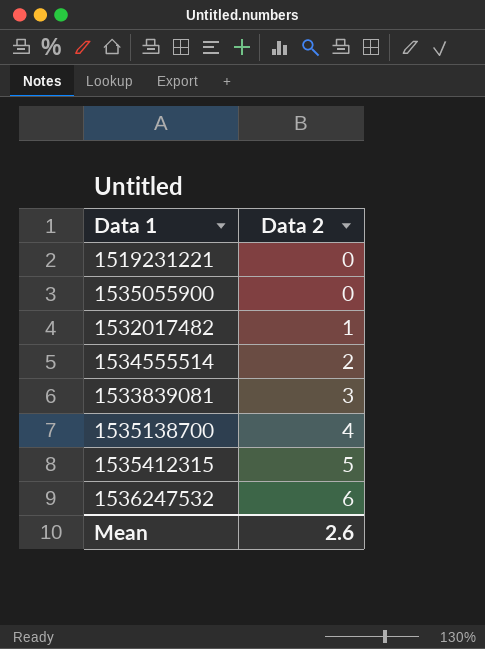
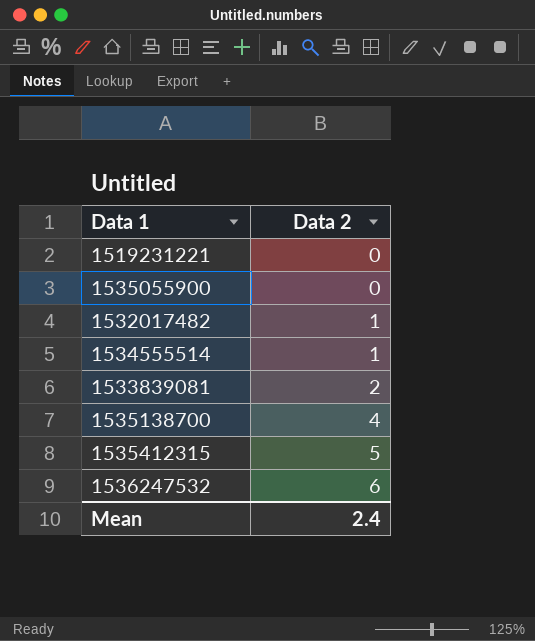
1534555514 | Data 2: 2 -> 1
1533839081 | Data 2: 3 -> 2
Mean | Data 2: 2.6 -> 2.4

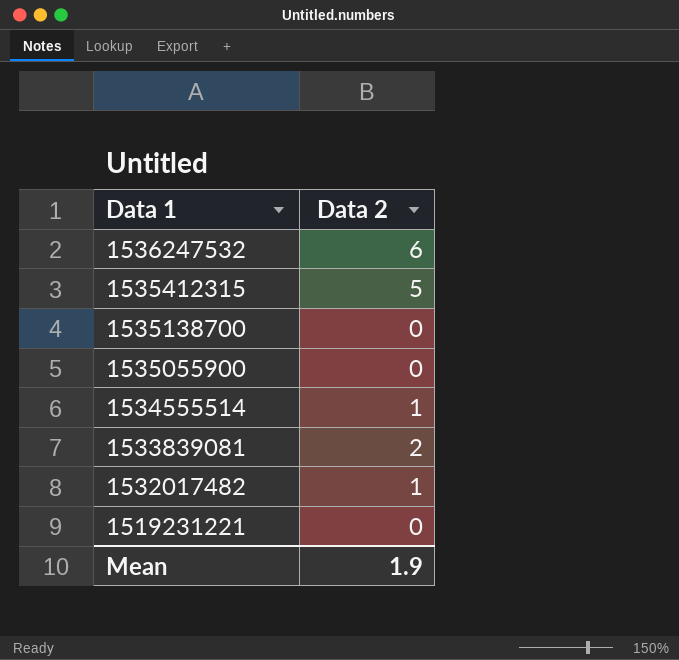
row order: Data 2 ascending -> Data 1 descending
1535138700 | Data 2: 4 -> 0
Mean | Data 2: 2.4 -> 1.9

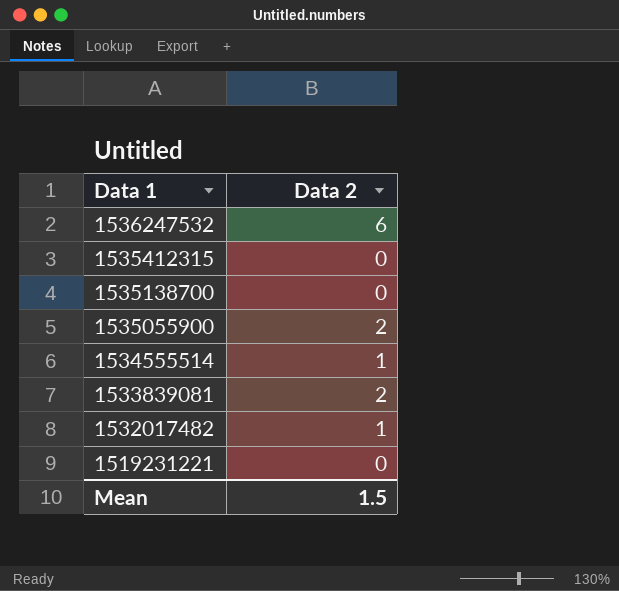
1535412315 | Data 2: 5 -> 0
1535055900 | Data 2: 0 -> 2
Mean | Data 2: 1.9 -> 1.5

